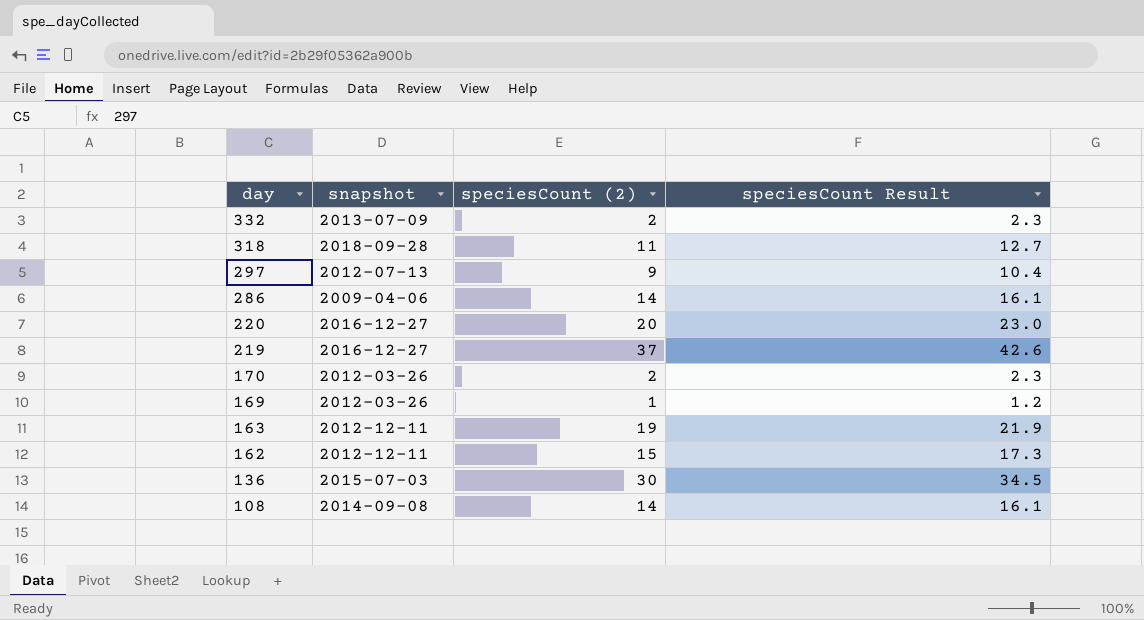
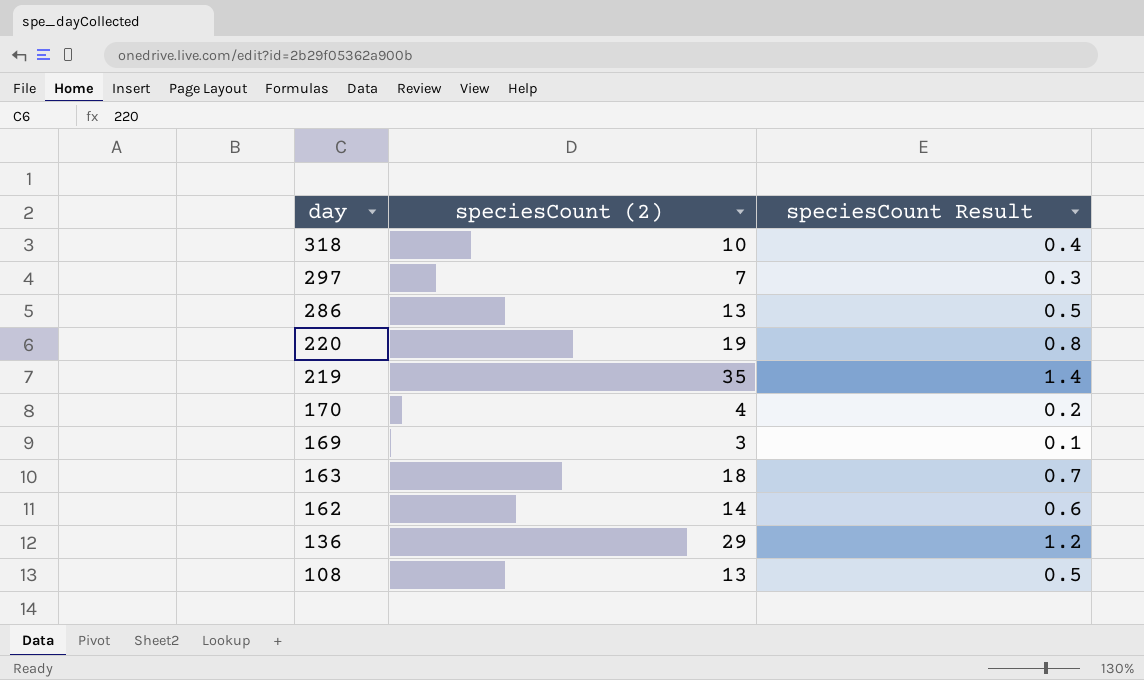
column snapshot | position: 2 -> none
column speciesCount Result | formula: [speciesCount (2)] * 1.15 -> [speciesCount (2)] * 0.04
row 332: 2013-07-09 | 2 | 2.3 -> none
318 | speciesCount (2): 11 -> 10
297 | speciesCount (2): 9 -> 7
286 | speciesCount (2): 14 -> 13
220 | speciesCount (2): 20 -> 19
219 | speciesCount (2): 37 -> 35
170 | speciesCount (2): 2 -> 4
169 | speciesCount (2): 1 -> 3
163 | speciesCount (2): 19 -> 18
162 | speciesCount (2): 15 -> 14
136 | speciesCount (2): 30 -> 29
108 | speciesCount (2): 14 -> 13

